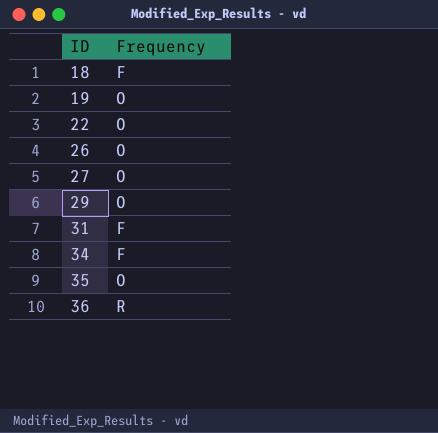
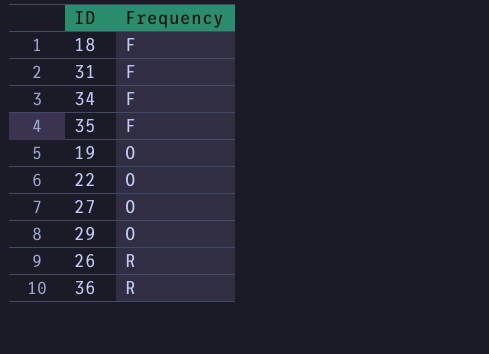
row order: ID ascending -> Frequency ascending
35 | Frequency: O -> F
26 | Frequency: O -> R

